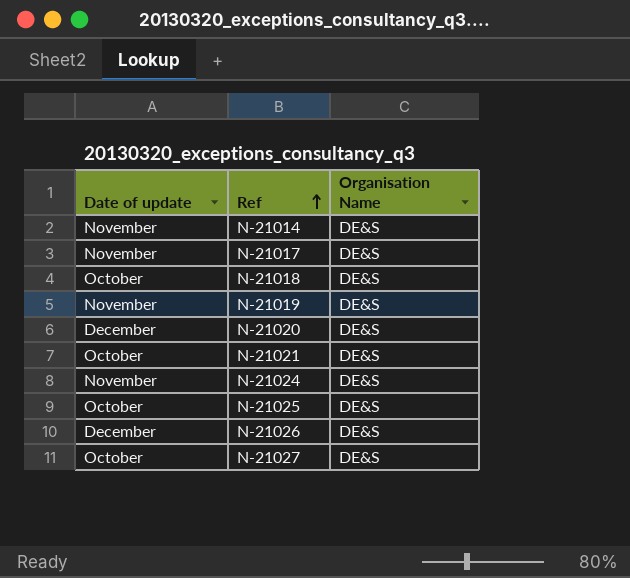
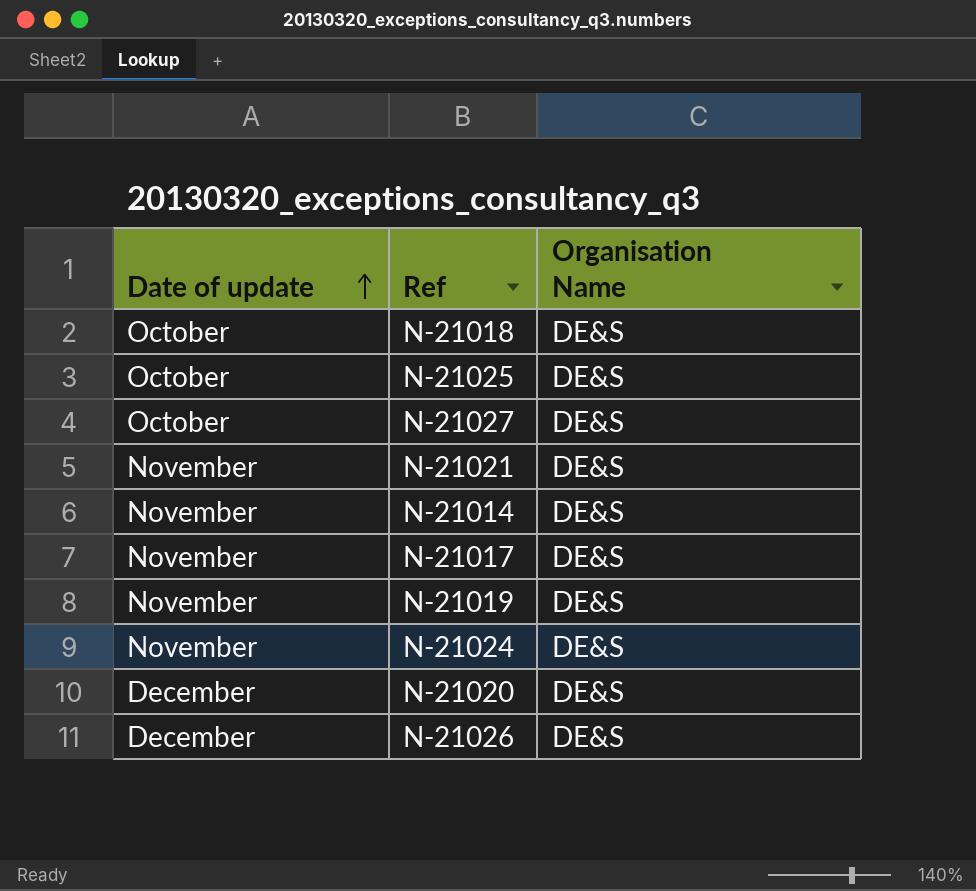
row order: Ref ascending -> Date of update ascending
N-21021 | Date of update: October -> November

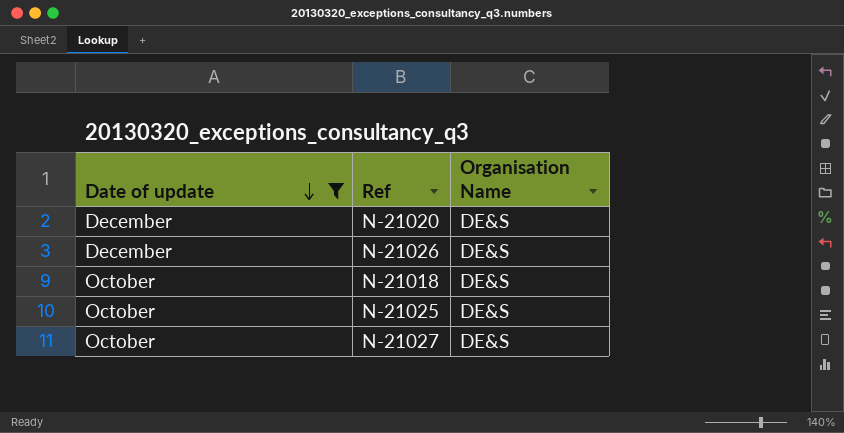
filter: none -> Date of update != November
row order: Date of update ascending -> Date of update descending

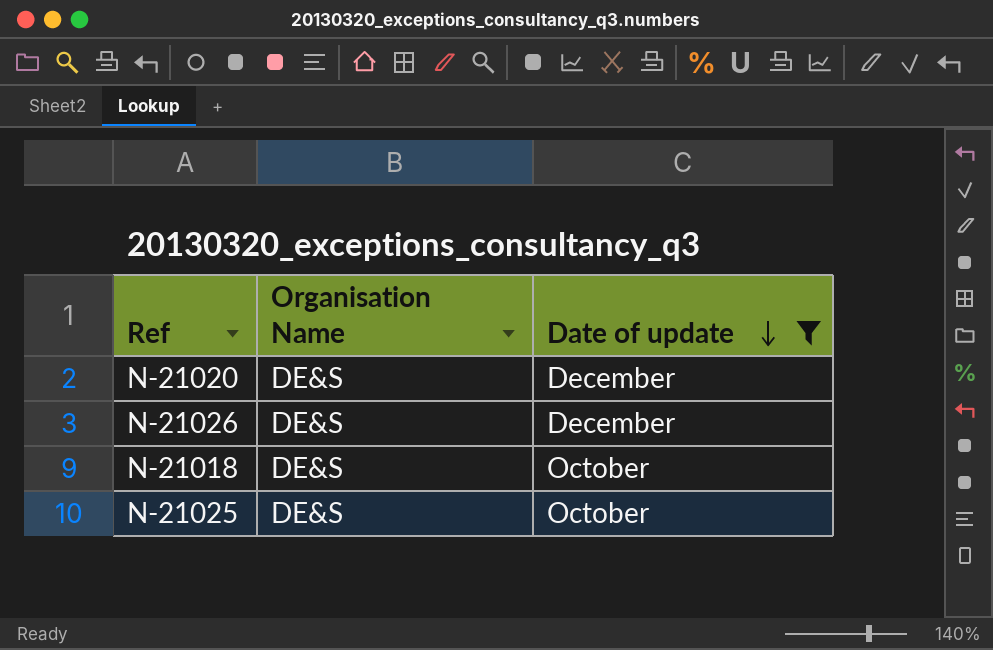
column Date of update | position: 1 -> 3
row N-21027: October | DE&S -> none

